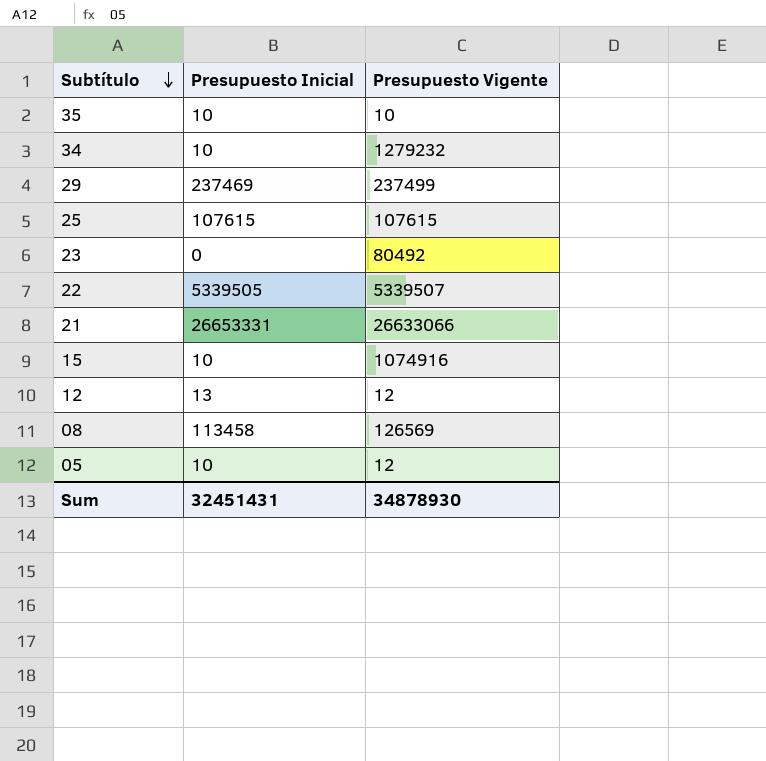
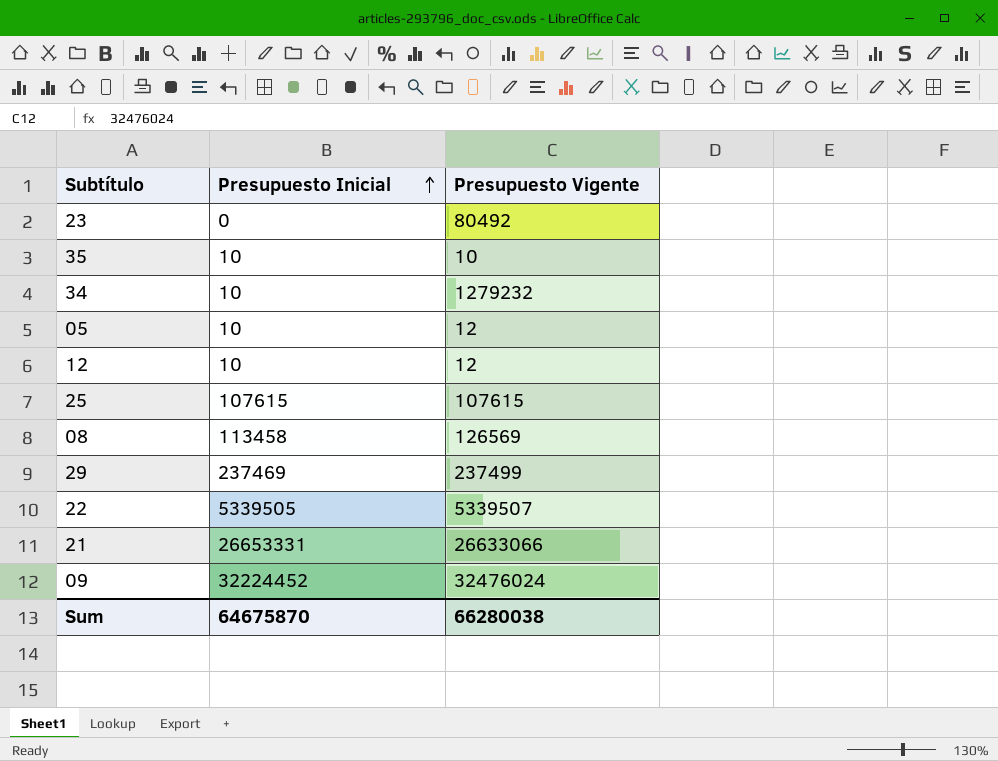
row order: Subtítulo descending -> Presupuesto Inicial ascending
row 15: 10 | 1074916 -> none
12 | Presupuesto Inicial: 13 -> 10
row 09: none -> 32224452 | 32476024
Sum | Presupuesto Inicial: 32451431 -> 64675870
Sum | Presupuesto Vigente: 34878930 -> 66280038

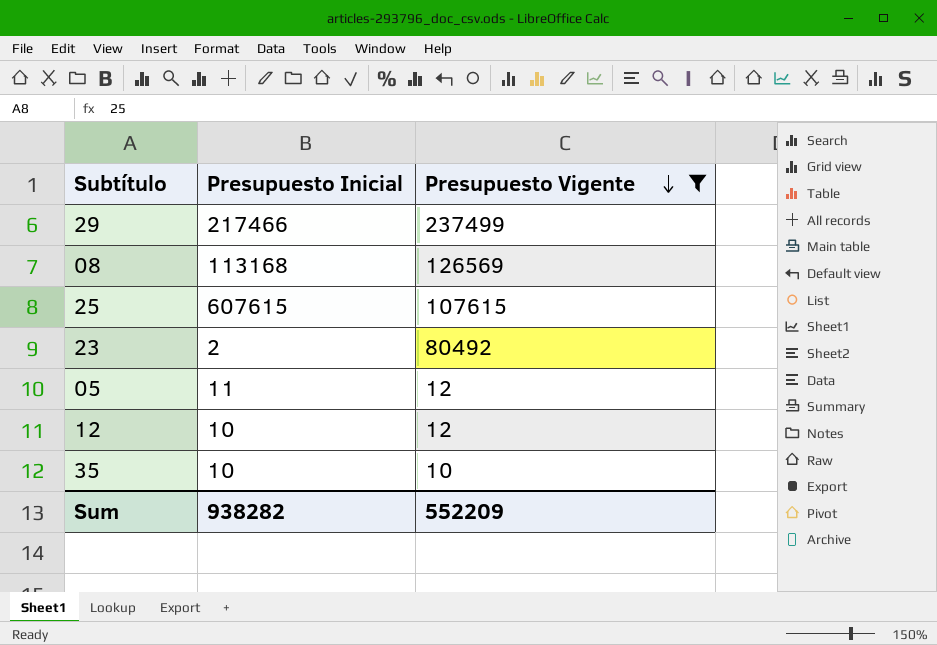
filter: none -> Presupuesto Vigente <= 237499
row order: Presupuesto Inicial ascending -> Presupuesto Vigente descending
29 | Presupuesto Inicial: 237469 -> 217466
08 | Presupuesto Inicial: 113458 -> 113168
25 | Presupuesto Inicial: 107615 -> 607615
23 | Presupuesto Inicial: 0 -> 2
05 | Presupuesto Inicial: 10 -> 11
Sum | Presupuesto Inicial: 64675870 -> 938282
Sum | Presupuesto Vigente: 66280038 -> 552209

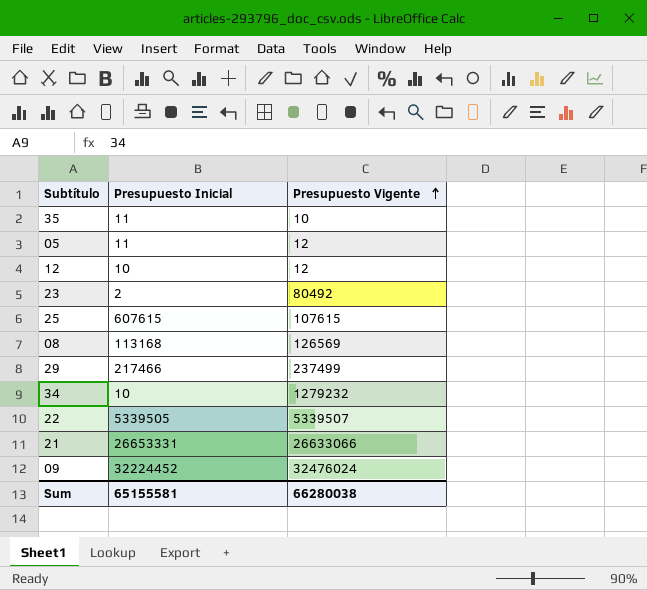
filter: Presupuesto Vigente <= 237499 -> none
row order: Presupuesto Vigente descending -> Presupuesto Vigente ascending
35 | Presupuesto Inicial: 10 -> 11
Sum | Presupuesto Inicial: 938282 -> 65155581
Sum | Presupuesto Vigente: 552209 -> 66280038

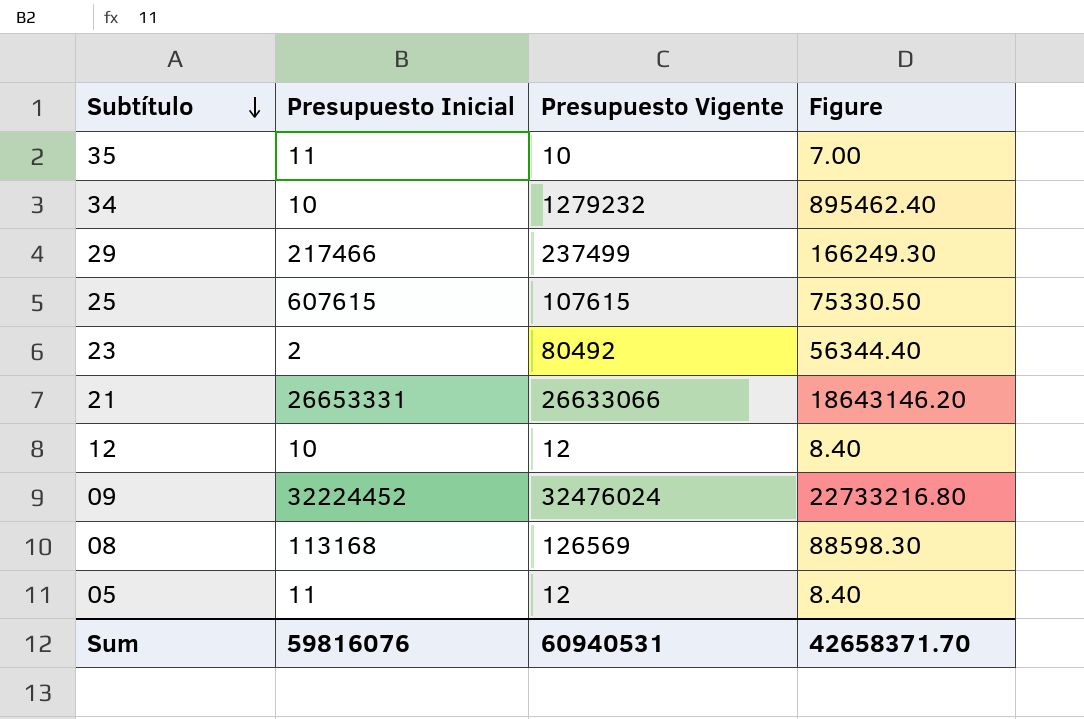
row order: Presupuesto Vigente ascending -> Subtítulo descending
column Figure | formula: none -> [Presupuesto Vigente] * 0.7
row 22: 5339505 | 5339507 -> none
Sum | Presupuesto Inicial: 65155581 -> 59816076
Sum | Presupuesto Vigente: 66280038 -> 60940531

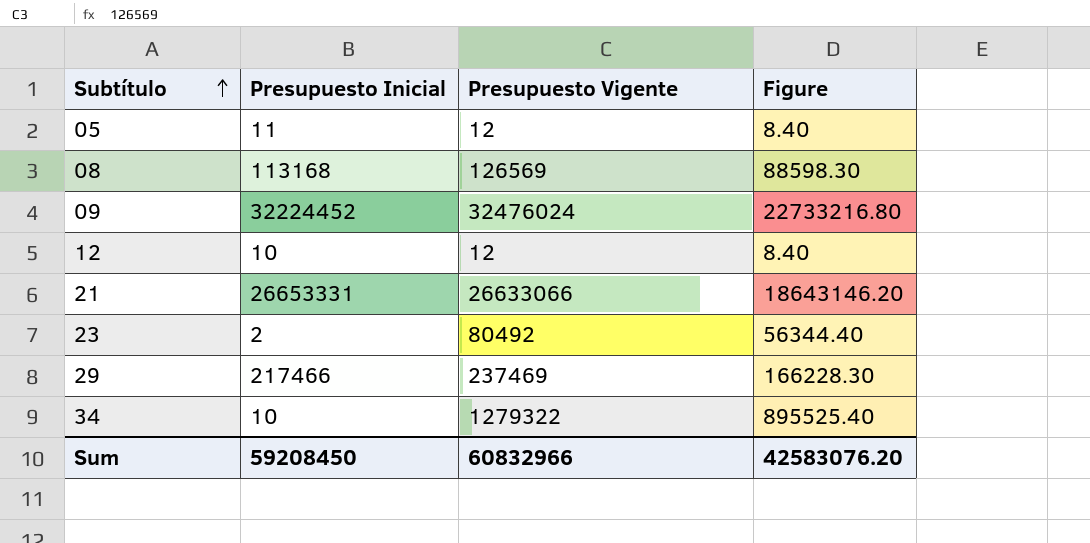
row order: Subtítulo descending -> Subtítulo ascending
row 35: 11 | 10 | 7.00 -> none
row 25: 607615 | 107615 | 75330.50 -> none
29 | Presupuesto Vigente: 237499 -> 237469
29 | Figure: 166249.30 -> 166228.30
34 | Presupuesto Vigente: 1279232 -> 1279322
34 | Figure: 895462.40 -> 895525.40
Sum | Presupuesto Inicial: 59816076 -> 59208450
Sum | Presupuesto Vigente: 60940531 -> 60832966
Sum | Figure: 42658371.70 -> 42583076.20

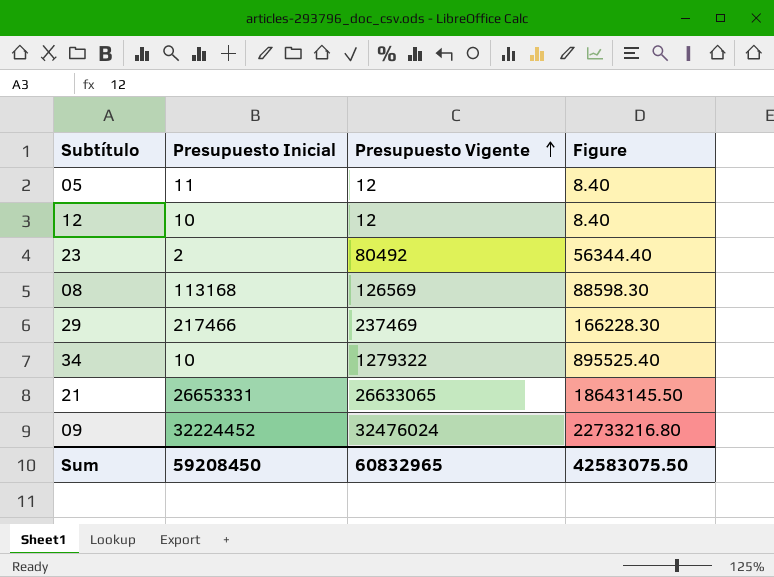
row order: Subtítulo ascending -> Presupuesto Vigente ascending
21 | Presupuesto Vigente: 26633066 -> 26633065
21 | Figure: 18643146.20 -> 18643145.50
Sum | Presupuesto Vigente: 60832966 -> 60832965
Sum | Figure: 42583076.20 -> 42583075.50

